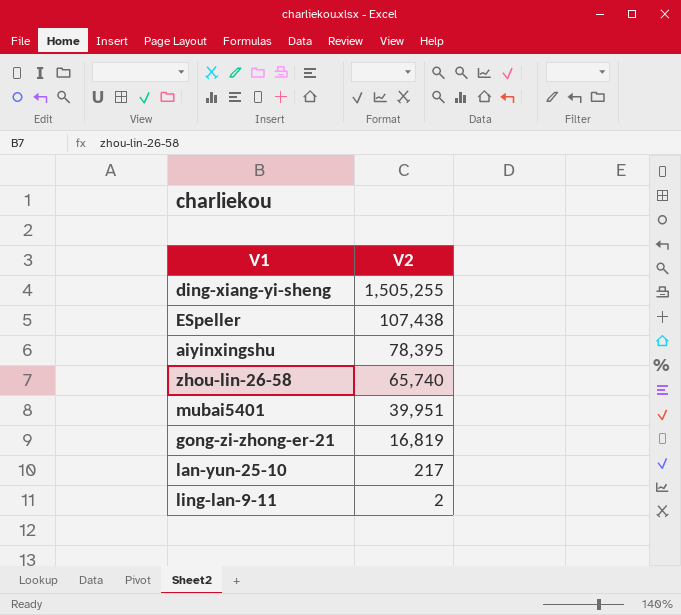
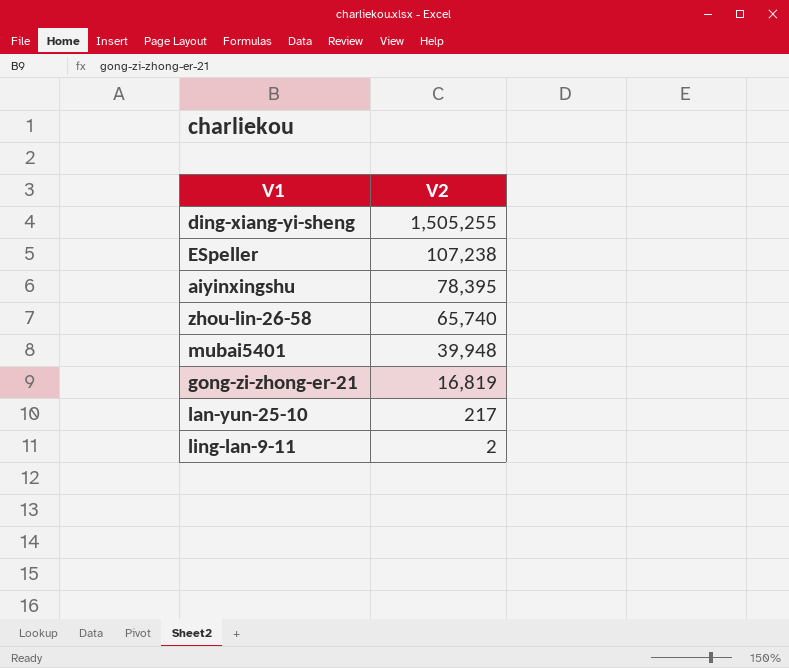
ESpeller | V2: 107,438 -> 107,238
mubai5401 | V2: 39,951 -> 39,948

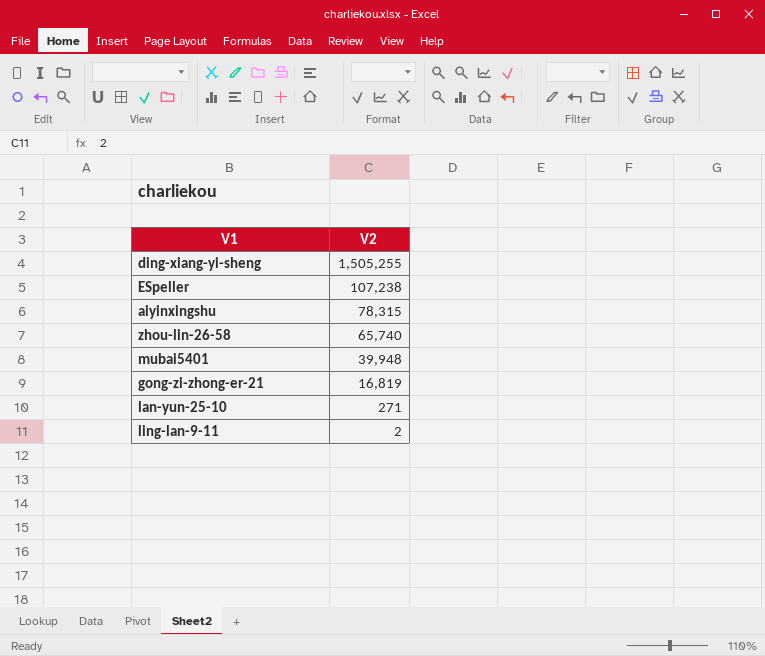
aiyinxingshu | V2: 78,395 -> 78,315
lan-yun-25-10 | V2: 217 -> 271

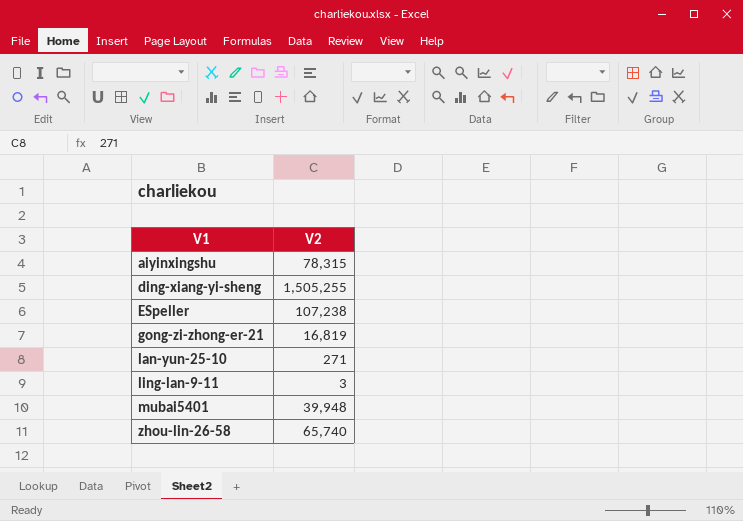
row order: V2 descending -> V1 ascending
ling-lan-9-11 | V2: 2 -> 3

